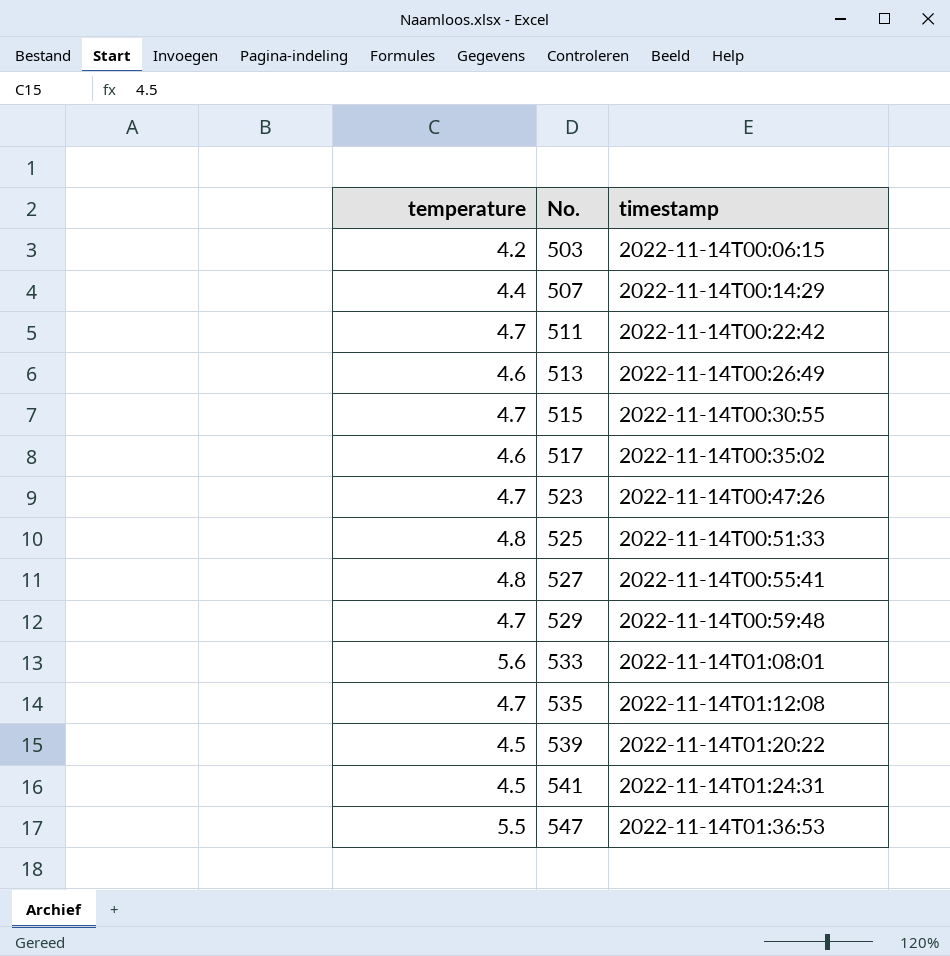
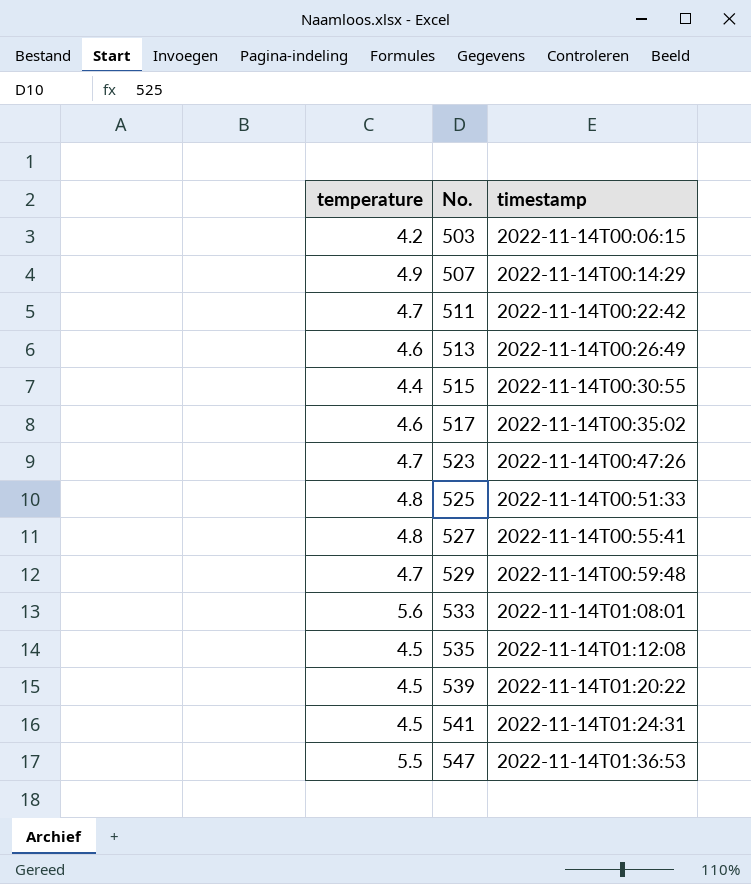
507 | temperature: 4.4 -> 4.9
515 | temperature: 4.7 -> 4.4
535 | temperature: 4.7 -> 4.5

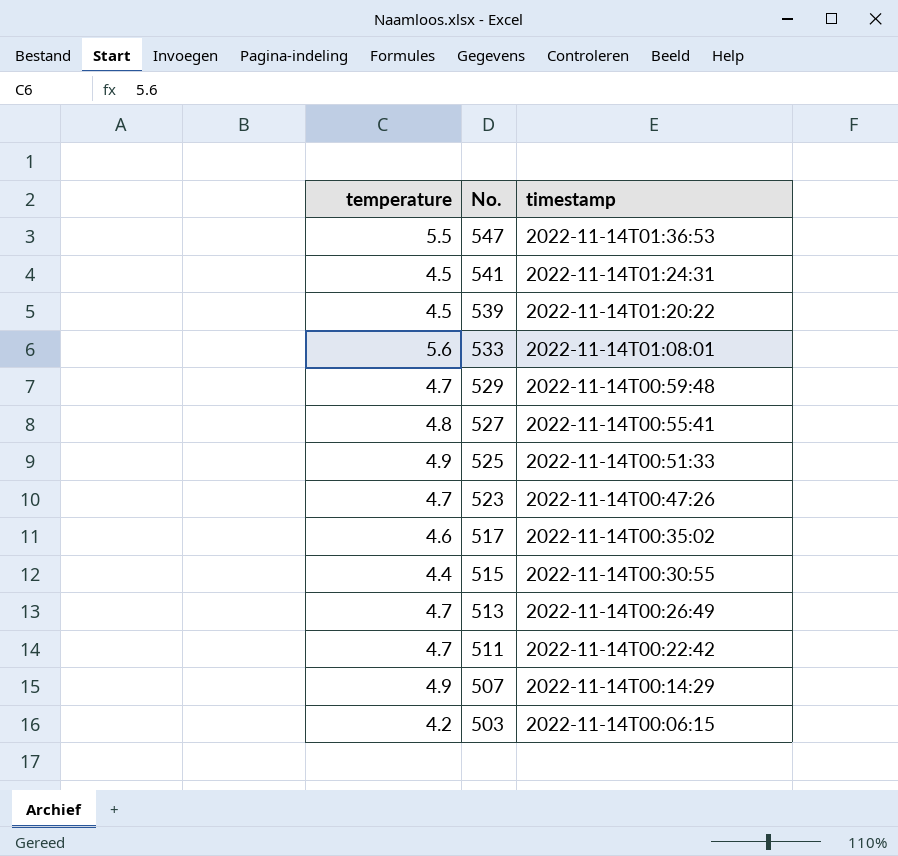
row order: No. ascending -> No. descending
row 535: 4.5 | 2022-11-14T01:12:08 -> none
525 | temperature: 4.8 -> 4.9
513 | temperature: 4.6 -> 4.7

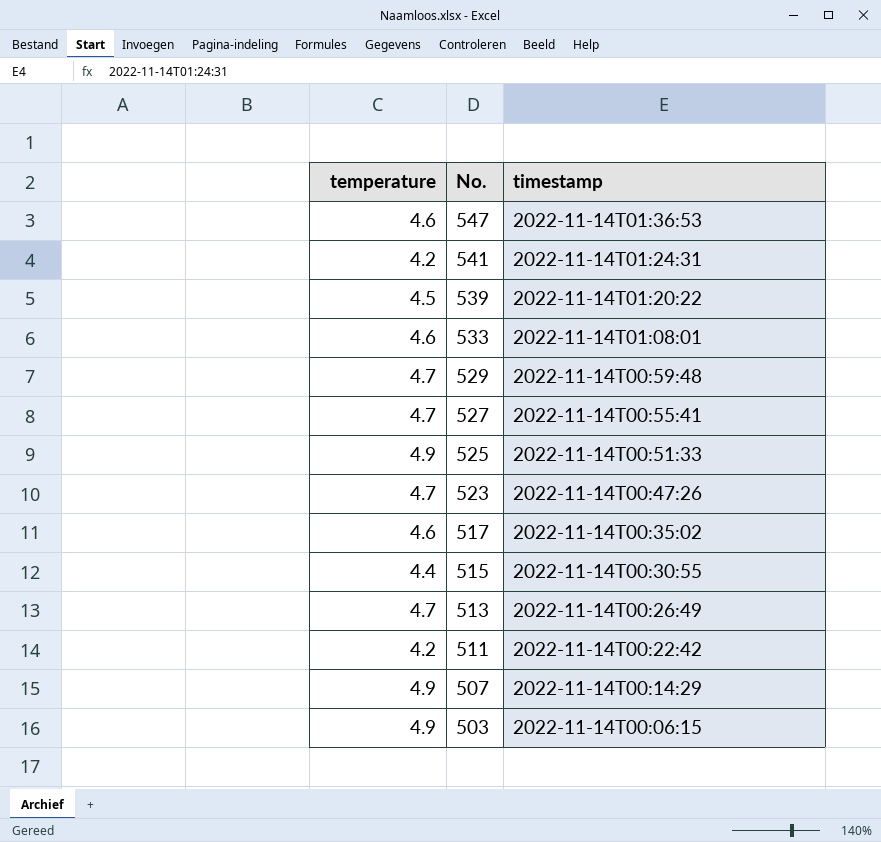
547 | temperature: 5.5 -> 4.6
541 | temperature: 4.5 -> 4.2
533 | temperature: 5.6 -> 4.6
527 | temperature: 4.8 -> 4.7
511 | temperature: 4.7 -> 4.2
503 | temperature: 4.2 -> 4.9

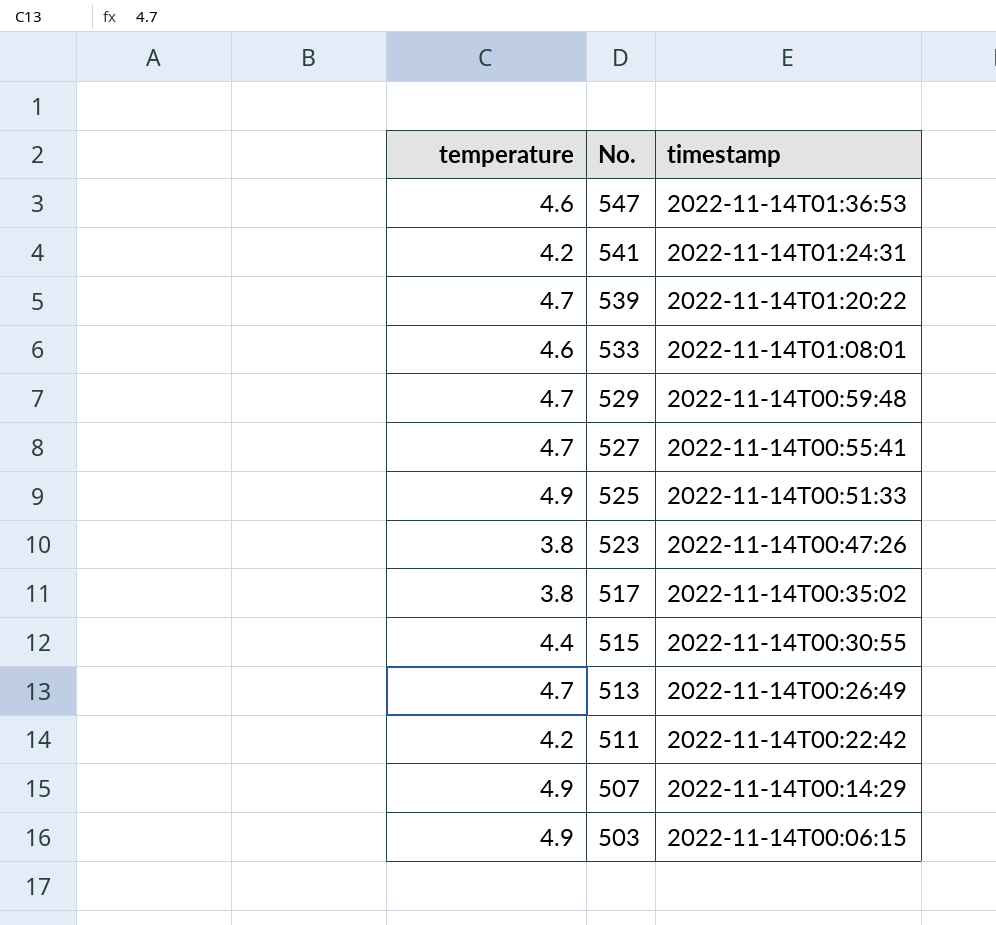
539 | temperature: 4.5 -> 4.7
523 | temperature: 4.7 -> 3.8
517 | temperature: 4.6 -> 3.8

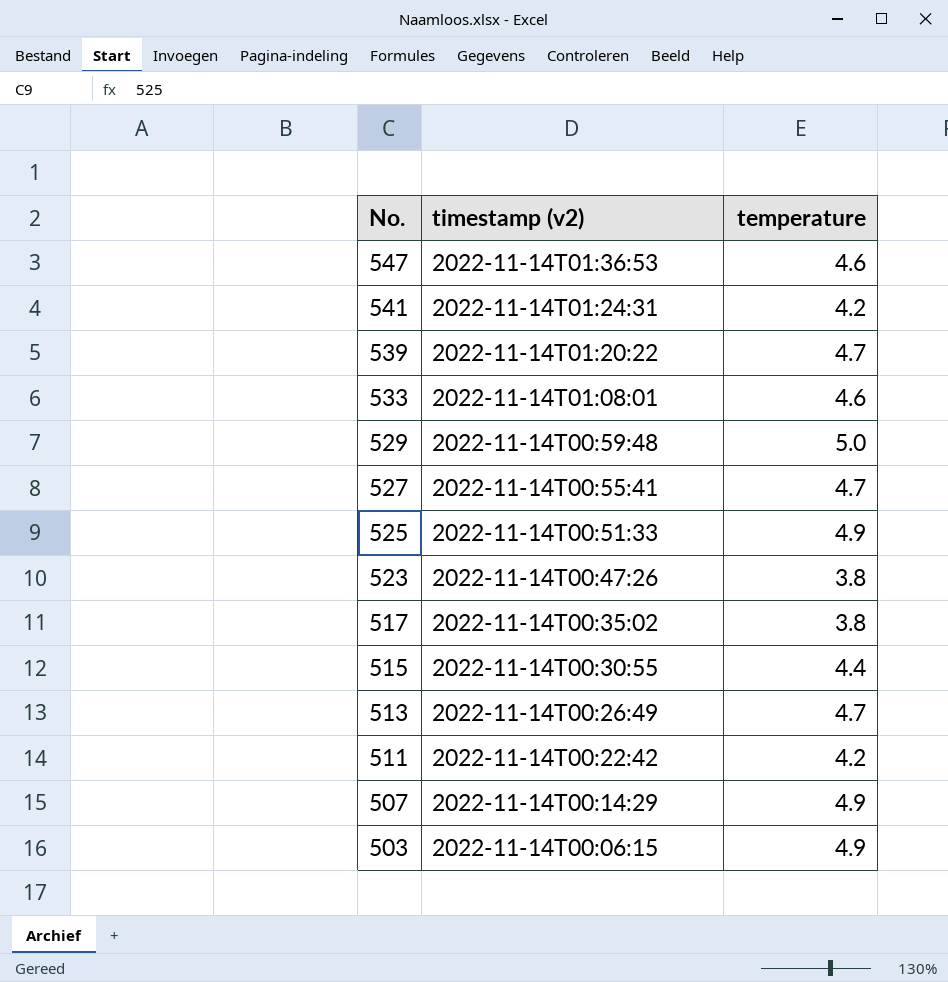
column name: timestamp -> timestamp (v2)
column temperature | position: 1 -> 3
529 | temperature: 4.7 -> 5.0

